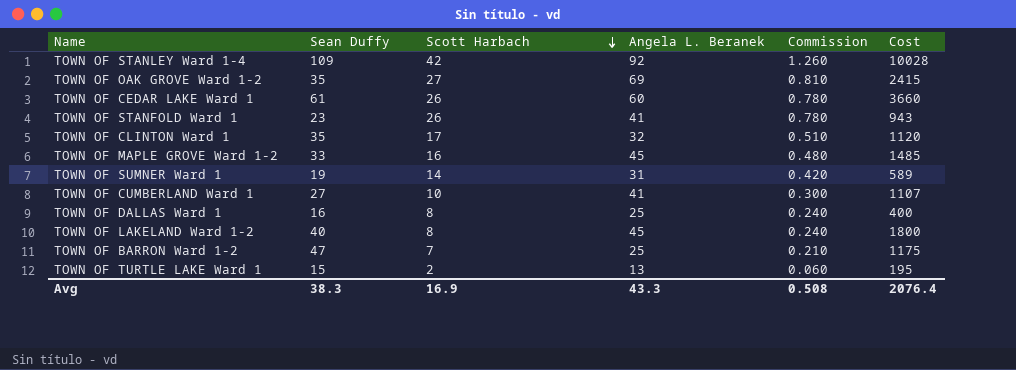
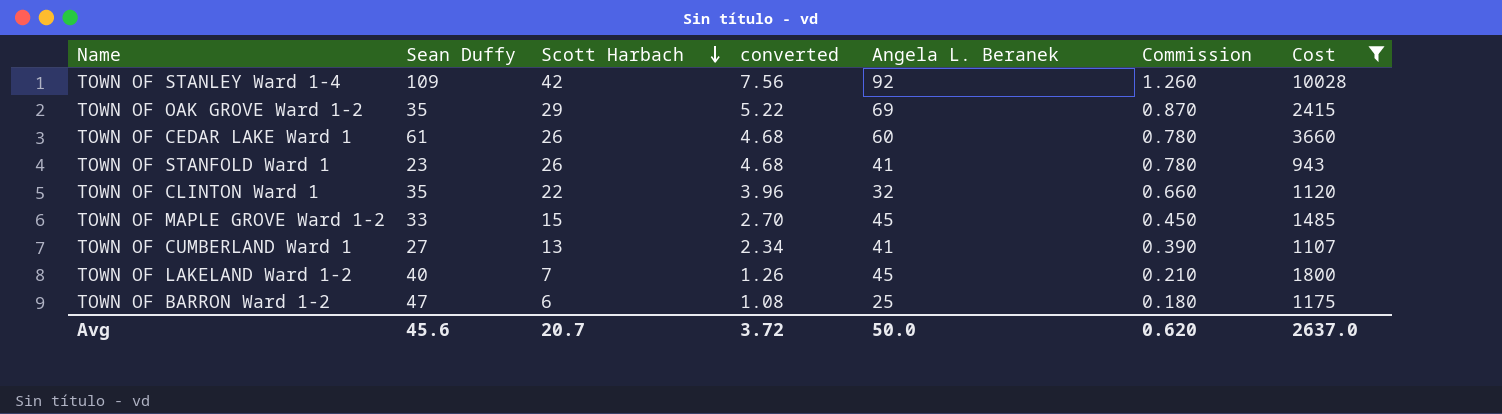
filter: none -> Cost >= 943
column converted | formula: none -> [Scott Harbach] * 0.18
TOWN OF OAK GROVE Ward 1-2 | Scott Harbach: 27 -> 29
TOWN OF OAK GROVE Ward 1-2 | Commission: 0.810 -> 0.870
TOWN OF CLINTON Ward 1 | Scott Harbach: 17 -> 22
TOWN OF CLINTON Ward 1 | Commission: 0.510 -> 0.660
TOWN OF MAPLE GROVE Ward 1-2 | Scott Harbach: 16 -> 15
TOWN OF MAPLE GROVE Ward 1-2 | Commission: 0.480 -> 0.450
TOWN OF CUMBERLAND Ward 1 | Scott Harbach: 10 -> 13
TOWN OF CUMBERLAND Ward 1 | Commission: 0.300 -> 0.390
TOWN OF LAKELAND Ward 1-2 | Scott Harbach: 8 -> 7
TOWN OF LAKELAND Ward 1-2 | Commission: 0.240 -> 0.210
TOWN OF BARRON Ward 1-2 | Scott Harbach: 7 -> 6
TOWN OF BARRON Ward 1-2 | Commission: 0.210 -> 0.180
Avg | Sean Duffy: 38.3 -> 45.6
Avg | Scott Harbach: 16.9 -> 20.7
Avg | Angela L. Beranek: 43.3 -> 50.0
Avg | Commission: 0.508 -> 0.620
Avg | Cost: 2076.4 -> 2637.0

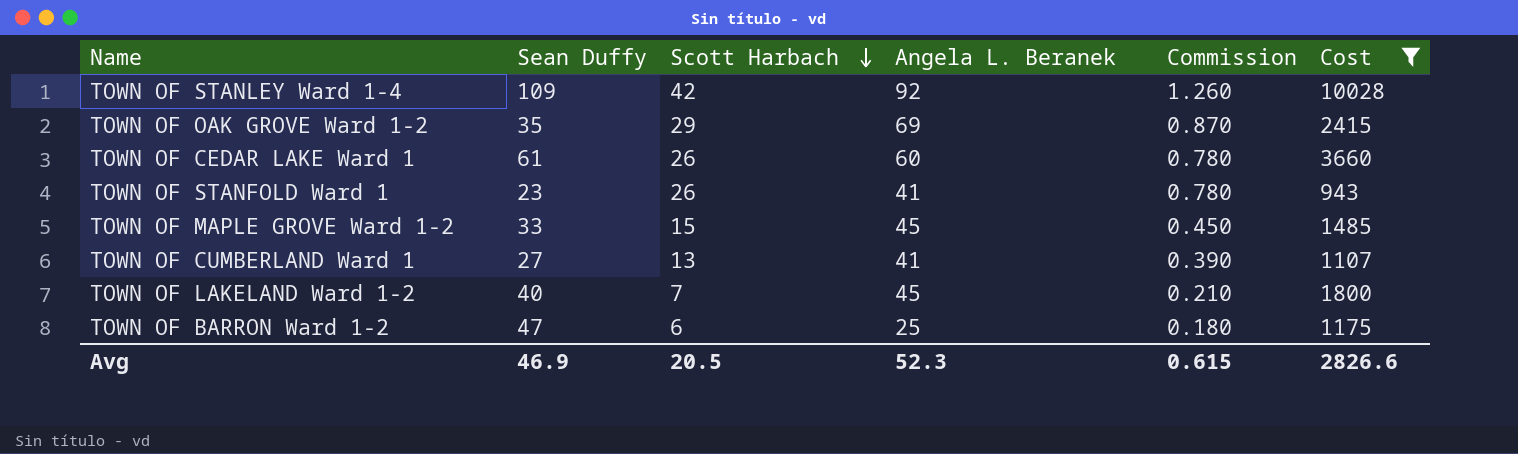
column converted | formula: [Scott Harbach] * 0.18 -> none
row TOWN OF CLINTON Ward 1: 35 | 22 | 3.96 | 32 | 0.660 | 1120 -> none
Avg | Sean Duffy: 45.6 -> 46.9
Avg | Scott Harbach: 20.7 -> 20.5
Avg | Angela L. Beranek: 50.0 -> 52.3
Avg | Commission: 0.620 -> 0.615
Avg | Cost: 2637.0 -> 2826.6

